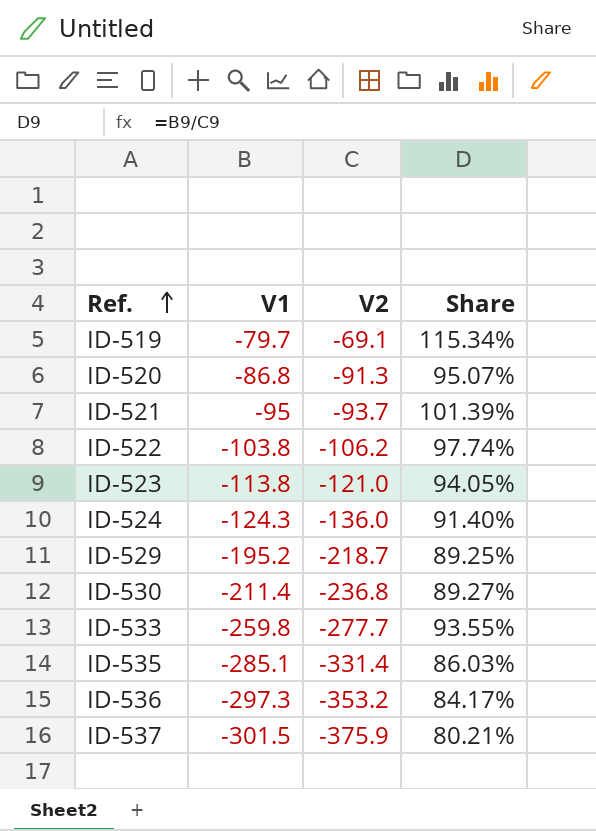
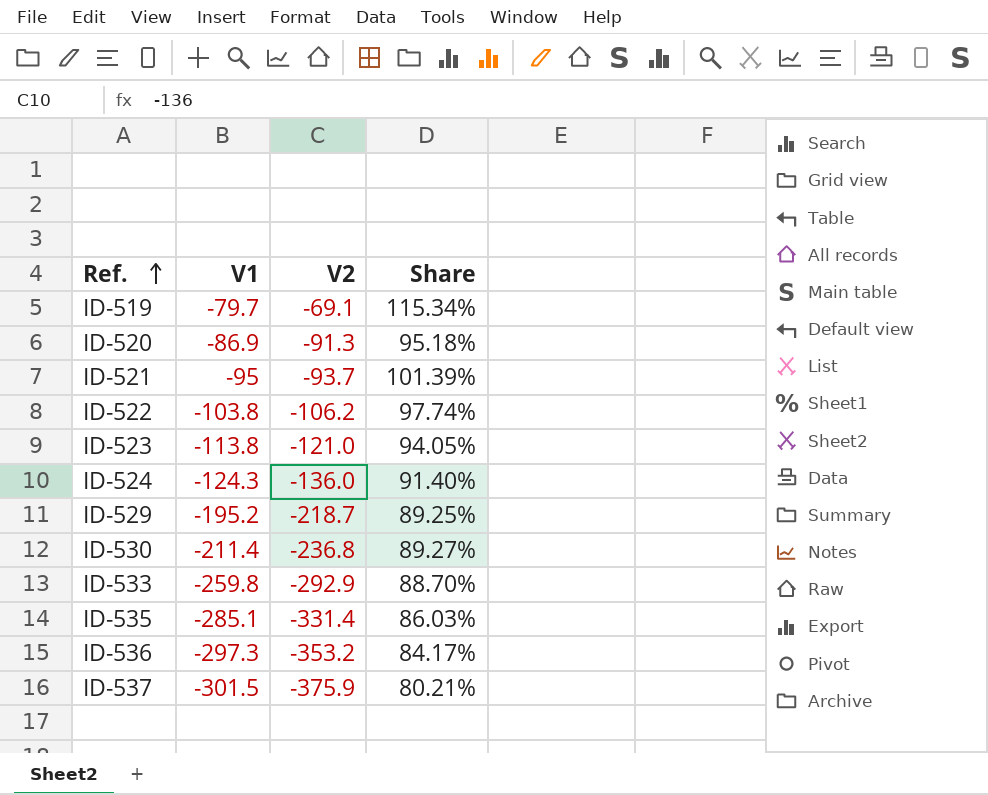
ID-520 | V1: -86.8 -> -86.9
ID-520 | Share: 95.07% -> 95.18%
ID-533 | V2: -277.7 -> -292.9
ID-533 | Share: 93.55% -> 88.70%

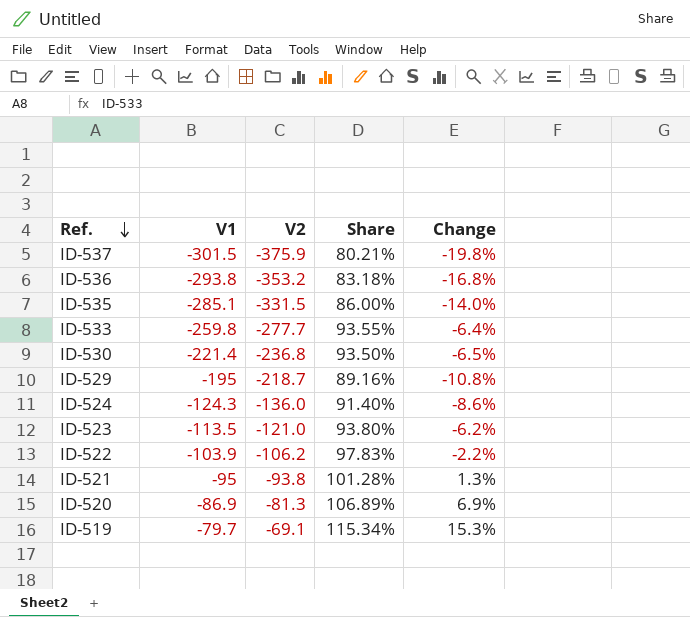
row order: Ref. ascending -> Ref. descending
column Change | formula: none -> ([V1] - [V2]) / [V2]
ID-536 | V1: -297.3 -> -293.8
ID-536 | Share: 84.17% -> 83.18%
ID-535 | V2: -331.4 -> -331.5
ID-535 | Share: 86.03% -> 86.00%
ID-533 | V2: -292.9 -> -277.7
ID-533 | Share: 88.70% -> 93.55%
ID-530 | V1: -211.4 -> -221.4
ID-530 | Share: 89.27% -> 93.50%
ID-529 | V1: -195.2 -> -195
ID-529 | Share: 89.25% -> 89.16%
ID-523 | V1: -113.8 -> -113.5
ID-523 | Share: 94.05% -> 93.80%
ID-522 | V1: -103.8 -> -103.9
ID-522 | Share: 97.74% -> 97.83%
ID-521 | V2: -93.7 -> -93.8
ID-521 | Share: 101.39% -> 101.28%
ID-520 | V2: -91.3 -> -81.3
ID-520 | Share: 95.18% -> 106.89%

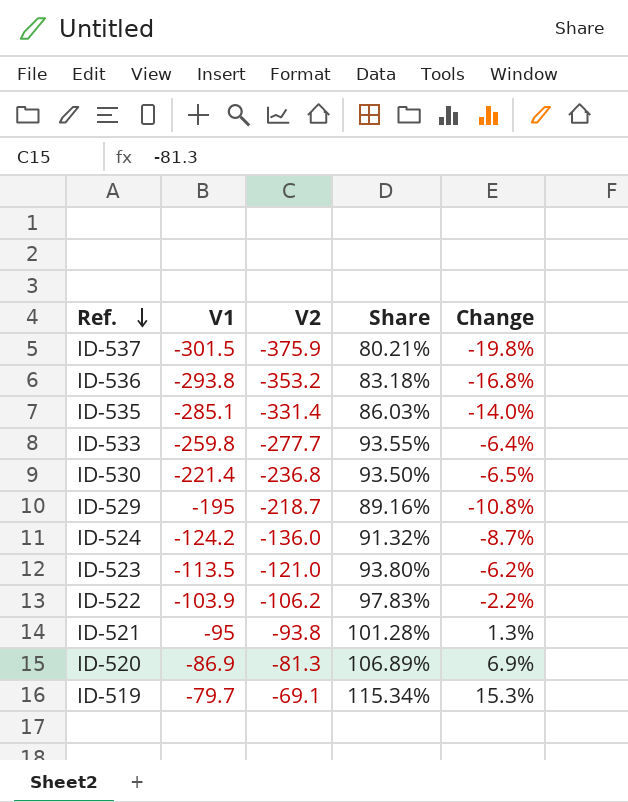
ID-535 | V2: -331.5 -> -331.4
ID-535 | Share: 86.00% -> 86.03%
ID-524 | V1: -124.3 -> -124.2
ID-524 | Share: 91.40% -> 91.32%
ID-524 | Change: -8.6% -> -8.7%

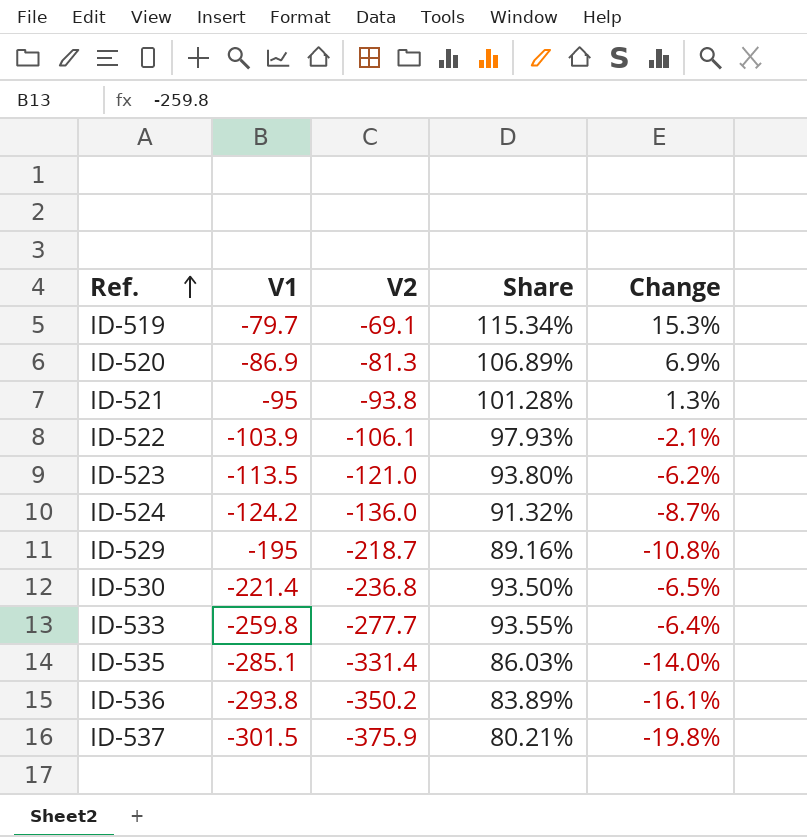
row order: Ref. descending -> Ref. ascending
ID-522 | V2: -106.2 -> -106.1
ID-522 | Share: 97.83% -> 97.93%
ID-522 | Change: -2.2% -> -2.1%
ID-536 | V2: -353.2 -> -350.2
ID-536 | Share: 83.18% -> 83.89%
ID-536 | Change: -16.8% -> -16.1%

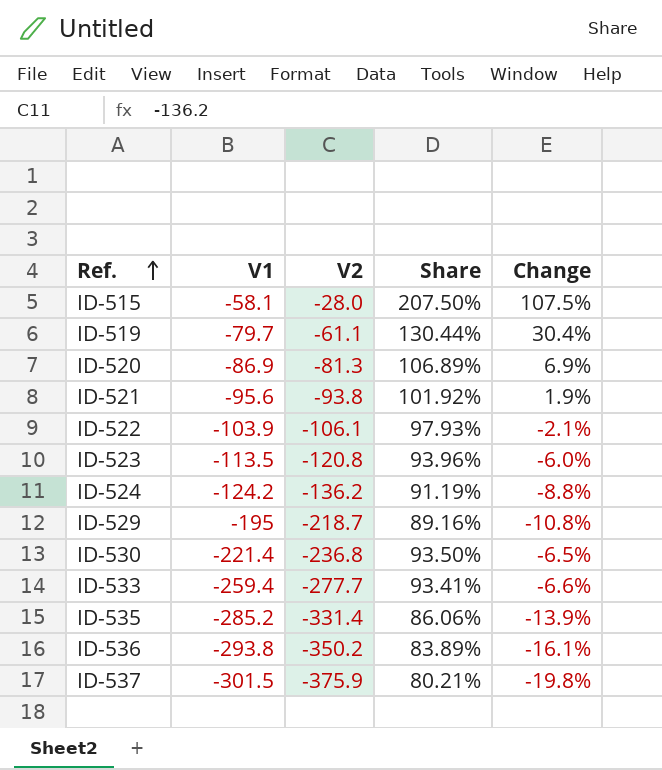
row ID-515: none -> -58.1 | -28.0 | 207.50% | 107.5%
ID-519 | V2: -69.1 -> -61.1
ID-519 | Share: 115.34% -> 130.44%
ID-519 | Change: 15.3% -> 30.4%
ID-521 | V1: -95 -> -95.6
ID-521 | Share: 101.28% -> 101.92%
ID-521 | Change: 1.3% -> 1.9%
ID-523 | V2: -121.0 -> -120.8
ID-523 | Share: 93.80% -> 93.96%
ID-523 | Change: -6.2% -> -6.0%
ID-524 | V2: -136.0 -> -136.2
ID-524 | Share: 91.32% -> 91.19%
ID-524 | Change: -8.7% -> -8.8%
ID-533 | V1: -259.8 -> -259.4
ID-533 | Share: 93.55% -> 93.41%
ID-533 | Change: -6.4% -> -6.6%
ID-535 | V1: -285.1 -> -285.2
ID-535 | Share: 86.03% -> 86.06%
ID-535 | Change: -14.0% -> -13.9%

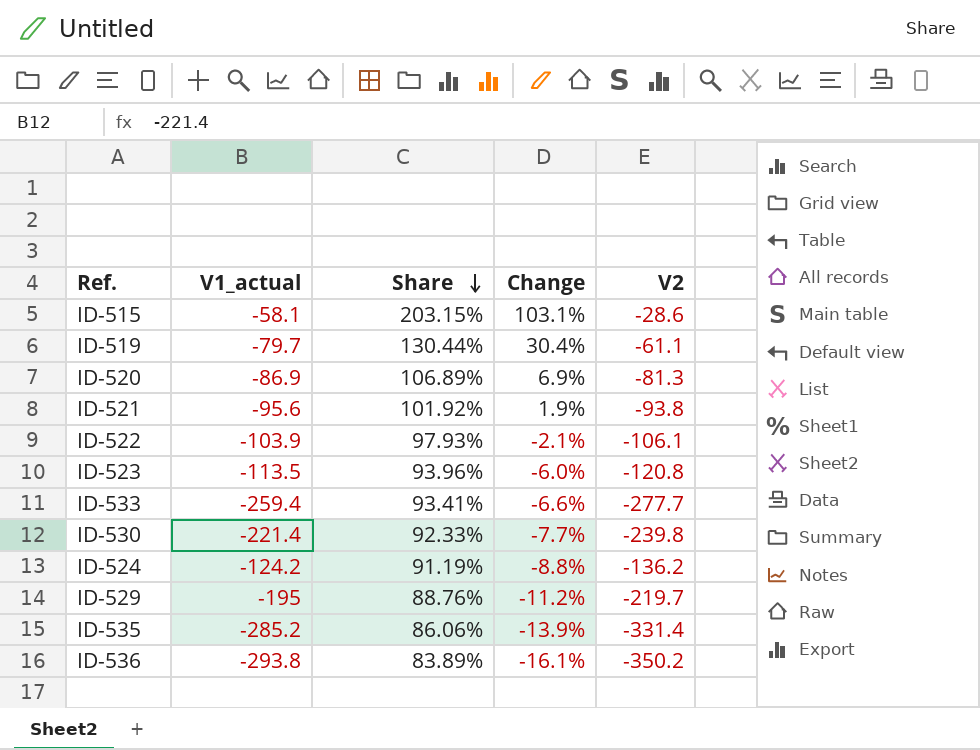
row order: Ref. ascending -> Share descending
column name: V1 -> V1_actual
column V2 | position: 3 -> 5
row ID-537: -301.5 | -375.9 | 80.21% | -19.8% -> none
ID-515 | Share: 207.50% -> 203.15%
ID-515 | Change: 107.5% -> 103.1%
ID-515 | V2: -28.0 -> -28.6
ID-530 | Share: 93.50% -> 92.33%
ID-530 | Change: -6.5% -> -7.7%
ID-530 | V2: -236.8 -> -239.8
ID-529 | Share: 89.16% -> 88.76%
ID-529 | Change: -10.8% -> -11.2%
ID-529 | V2: -218.7 -> -219.7

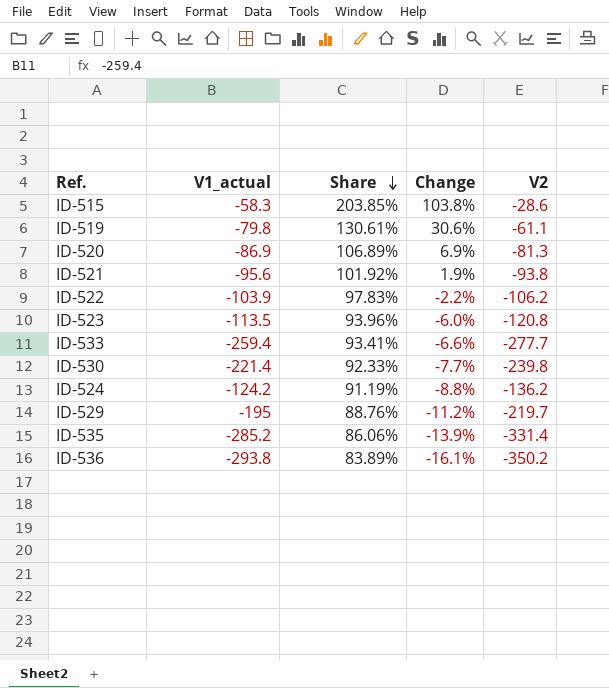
ID-515 | V1_actual: -58.1 -> -58.3
ID-515 | Share: 203.15% -> 203.85%
ID-515 | Change: 103.1% -> 103.8%
ID-519 | V1_actual: -79.7 -> -79.8
ID-519 | Share: 130.44% -> 130.61%
ID-519 | Change: 30.4% -> 30.6%
ID-522 | Share: 97.93% -> 97.83%
ID-522 | Change: -2.1% -> -2.2%
ID-522 | V2: -106.1 -> -106.2

